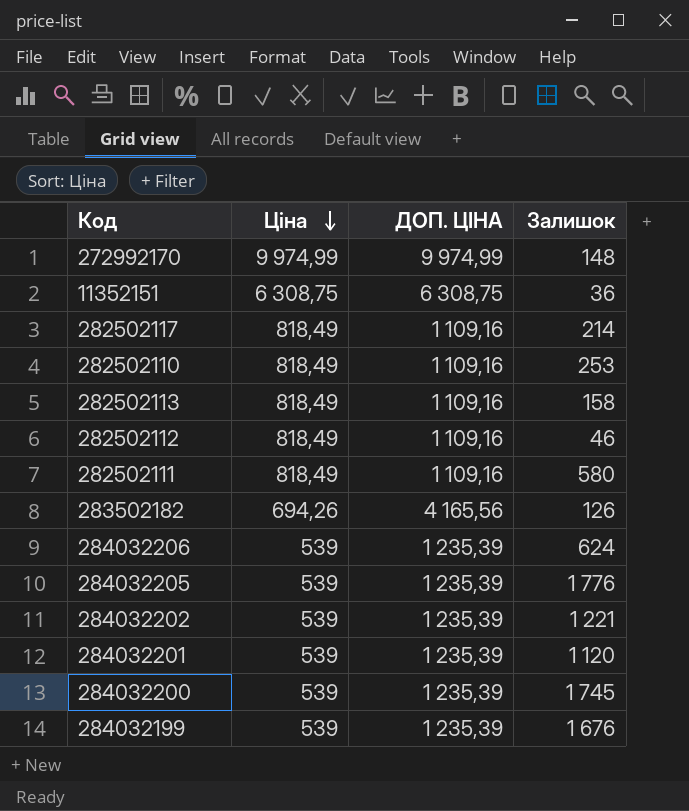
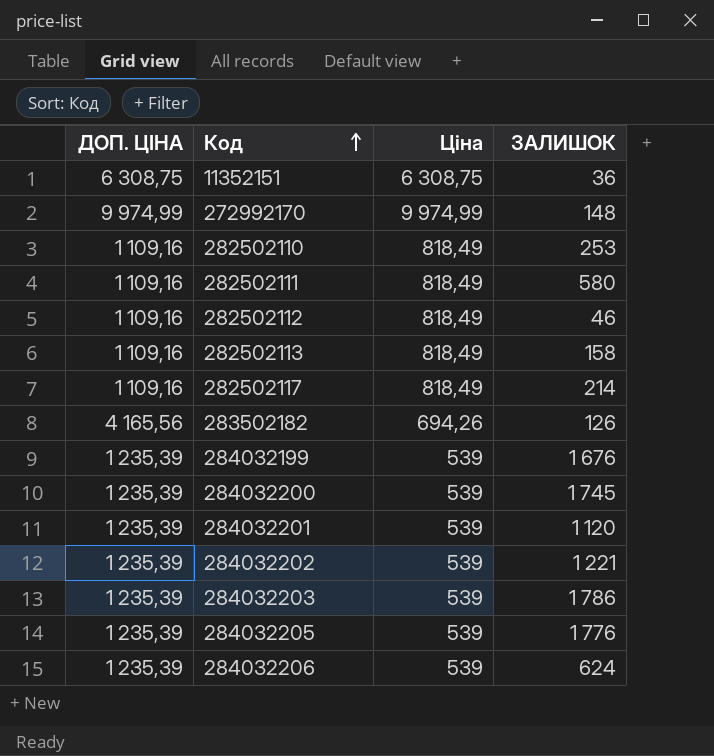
row order: Ціна descending -> Код ascending
column ДОП. ЦІНА | position: 3 -> 1
column name: Залишок -> ЗАЛИШОК
row 284032203: none -> 1 235,39 | 539 | 1 786

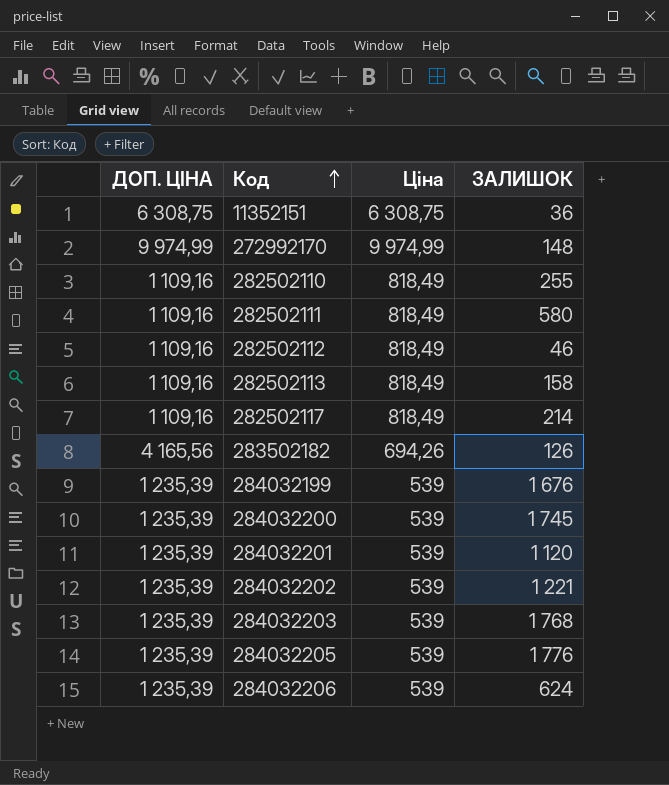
282502110 | ЗАЛИШОК: 253 -> 255
284032203 | ЗАЛИШОК: 1 786 -> 1 768

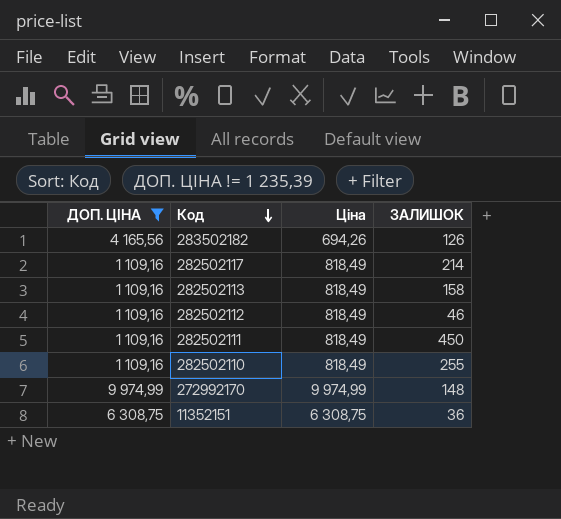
filter: none -> ДОП. ЦІНА != 1 235,39
row order: Код ascending -> Код descending
282502111 | ЗАЛИШОК: 580 -> 450

